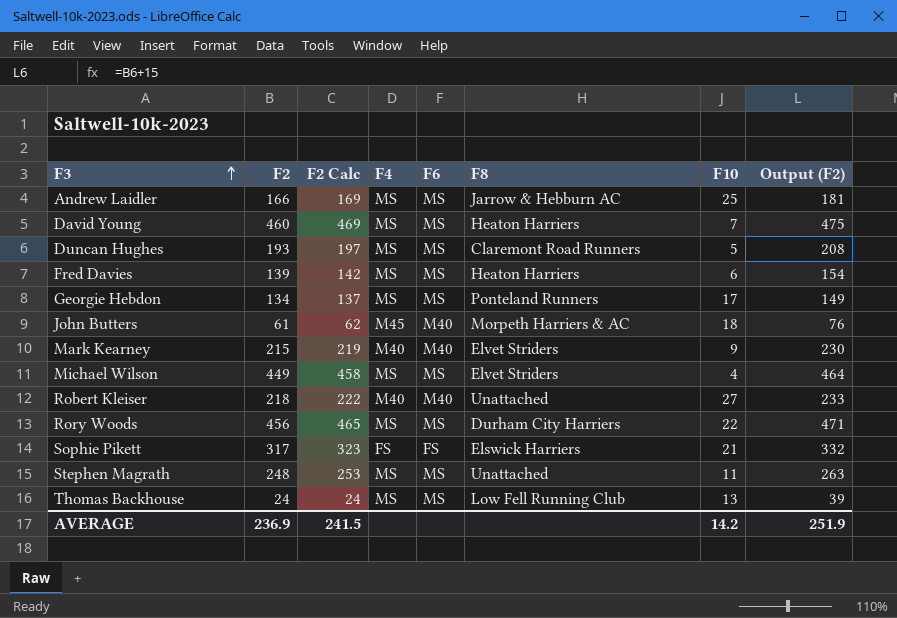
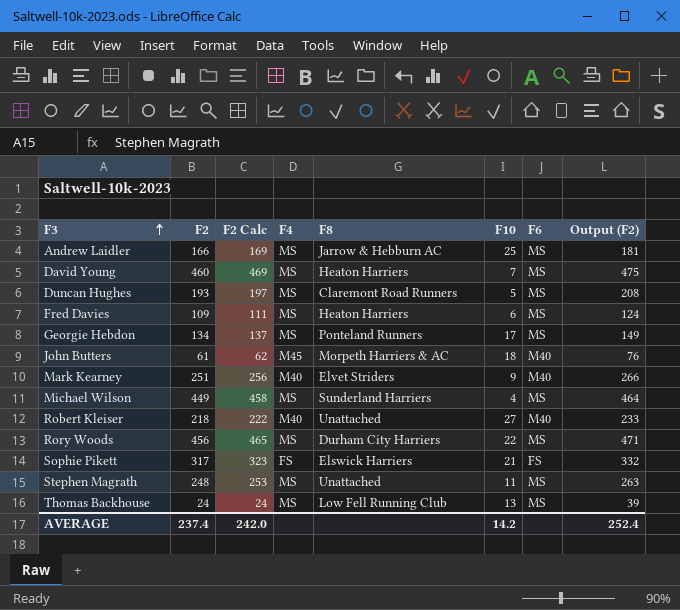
column F6 | position: 5 -> 7
Fred Davies | F2: 139 -> 109
Fred Davies | F2 Calc: 142 -> 111
Fred Davies | Output (F2): 154 -> 124
Mark Kearney | F2: 215 -> 251
Mark Kearney | F2 Calc: 219 -> 256
Mark Kearney | Output (F2): 230 -> 266
Michael Wilson | F8: Elvet Striders -> Sunderland Harriers
AVERAGE | F2: 236.9 -> 237.4
AVERAGE | F2 Calc: 241.5 -> 242.0
AVERAGE | Output (F2): 251.9 -> 252.4

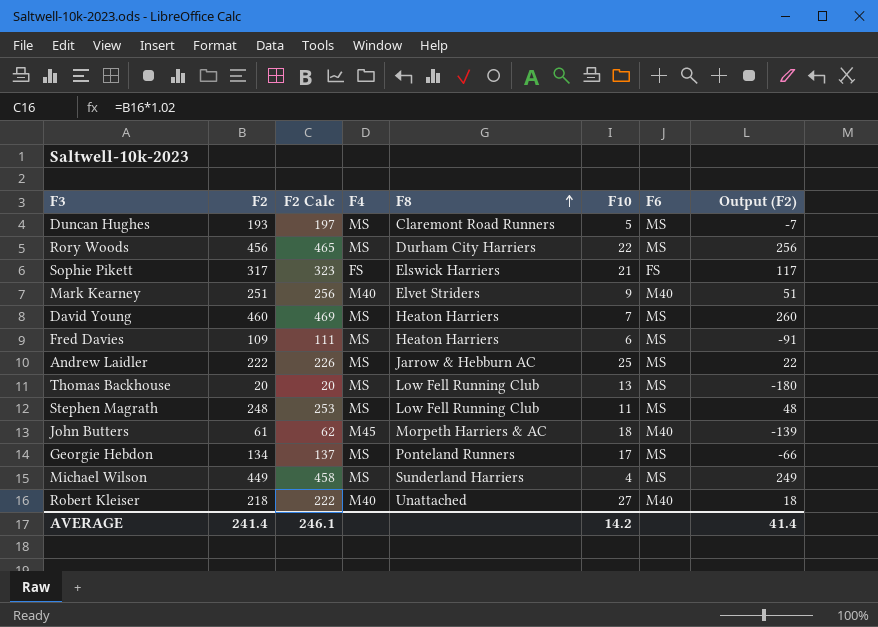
row order: F3 ascending -> F8 ascending
column Output (F2) | formula: [F2] + 15 -> [F2] - 200
Andrew Laidler | F2: 166 -> 222
Andrew Laidler | F2 Calc: 169 -> 226
Thomas Backhouse | F2: 24 -> 20
Thomas Backhouse | F2 Calc: 24 -> 20
Stephen Magrath | F8: Unattached -> Low Fell Running Club
AVERAGE | F2: 237.4 -> 241.4
AVERAGE | F2 Calc: 242.0 -> 246.1
AVERAGE | Output (F2): 252.4 -> 41.4

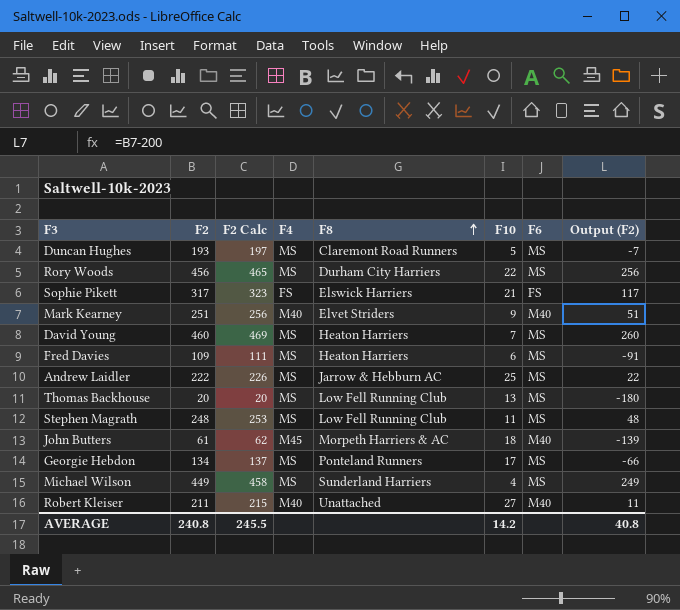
Robert Kleiser | F2: 218 -> 211
Robert Kleiser | F2 Calc: 222 -> 215
Robert Kleiser | Output (F2): 18 -> 11
AVERAGE | F2: 241.4 -> 240.8
AVERAGE | F2 Calc: 246.1 -> 245.5
AVERAGE | Output (F2): 41.4 -> 40.8

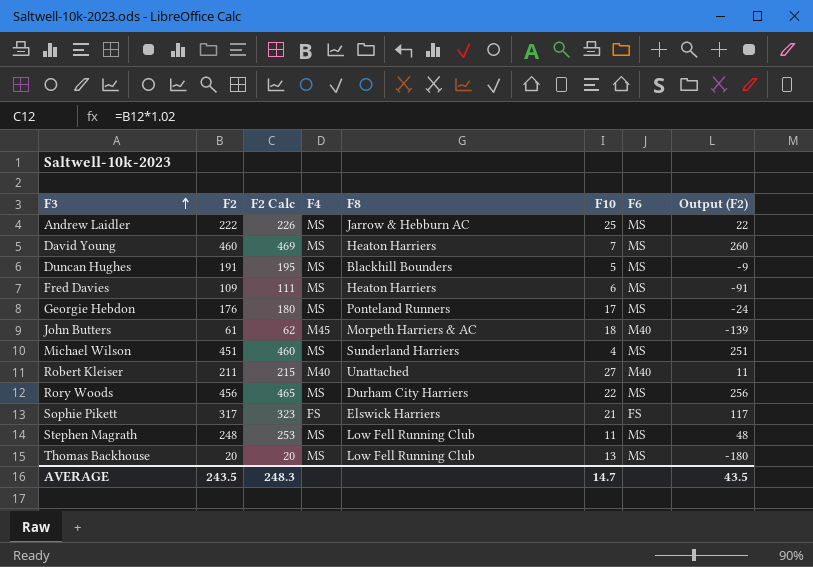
row order: F8 ascending -> F3 ascending
row Mark Kearney: 251 | 256 | M40 | Elvet Striders | 9 | M40 | 51 -> none
Duncan Hughes | F2: 193 -> 191
Duncan Hughes | F2 Calc: 197 -> 195
Duncan Hughes | F8: Claremont Road Runners -> Blackhill Bounders
Duncan Hughes | Output (F2): -7 -> -9
Georgie Hebdon | F2: 134 -> 176
Georgie Hebdon | F2 Calc: 137 -> 180
Georgie Hebdon | Output (F2): -66 -> -24
Michael Wilson | F2: 449 -> 451
Michael Wilson | F2 Calc: 458 -> 460
Michael Wilson | Output (F2): 249 -> 251
AVERAGE | F2: 240.8 -> 243.5
AVERAGE | F2 Calc: 245.5 -> 248.3
AVERAGE | F10: 14.2 -> 14.7
AVERAGE | Output (F2): 40.8 -> 43.5

